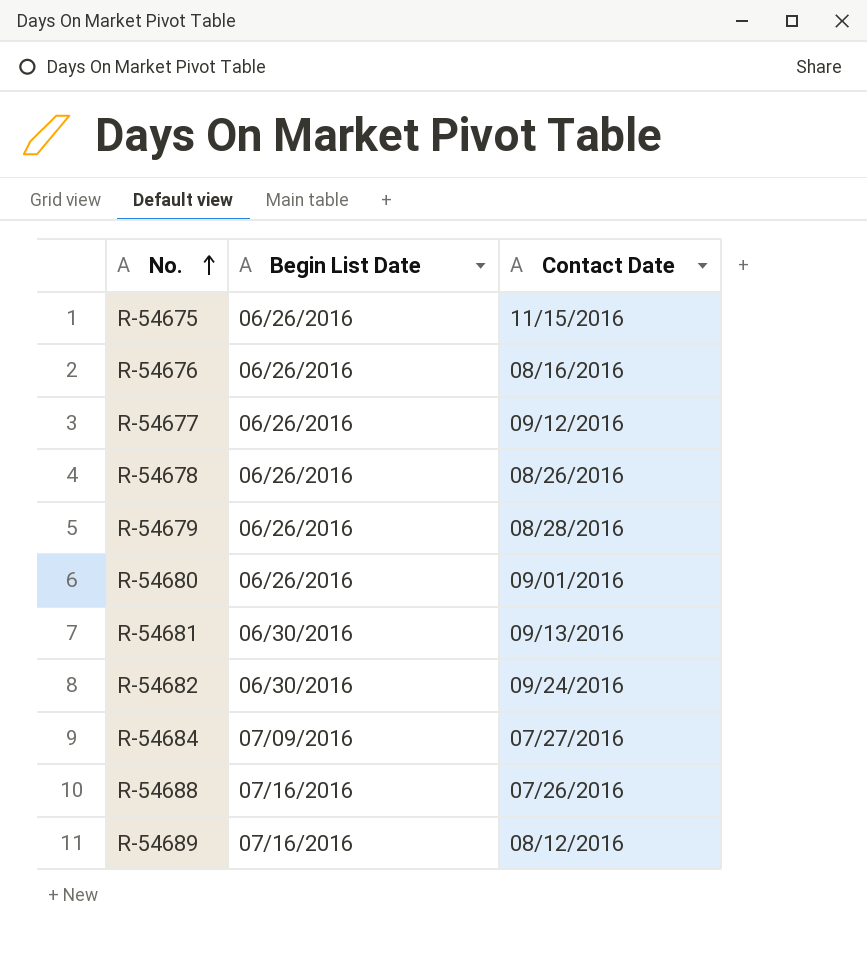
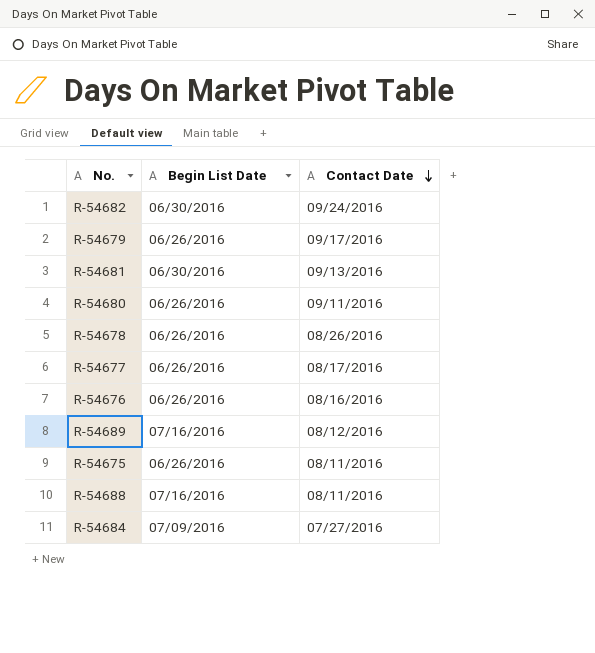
row order: No. ascending -> Contact Date descending
R-54679 | Contact Date: 08/28/2016 -> 09/17/2016
R-54680 | Contact Date: 09/01/2016 -> 09/11/2016
R-54677 | Contact Date: 09/12/2016 -> 08/17/2016
R-54675 | Contact Date: 11/15/2016 -> 08/11/2016
R-54688 | Contact Date: 07/26/2016 -> 08/11/2016

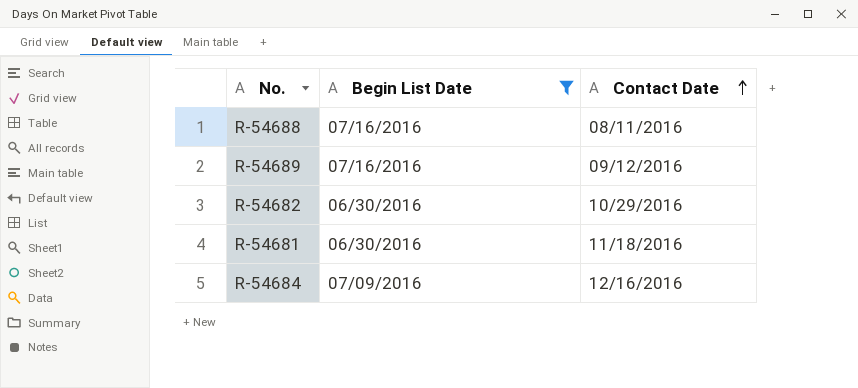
filter: none -> Begin List Date != 06/26/2016
row order: Contact Date descending -> Contact Date ascending
R-54689 | Contact Date: 08/12/2016 -> 09/12/2016
R-54682 | Contact Date: 09/24/2016 -> 10/29/2016
R-54681 | Contact Date: 09/13/2016 -> 11/18/2016
R-54684 | Contact Date: 07/27/2016 -> 12/16/2016

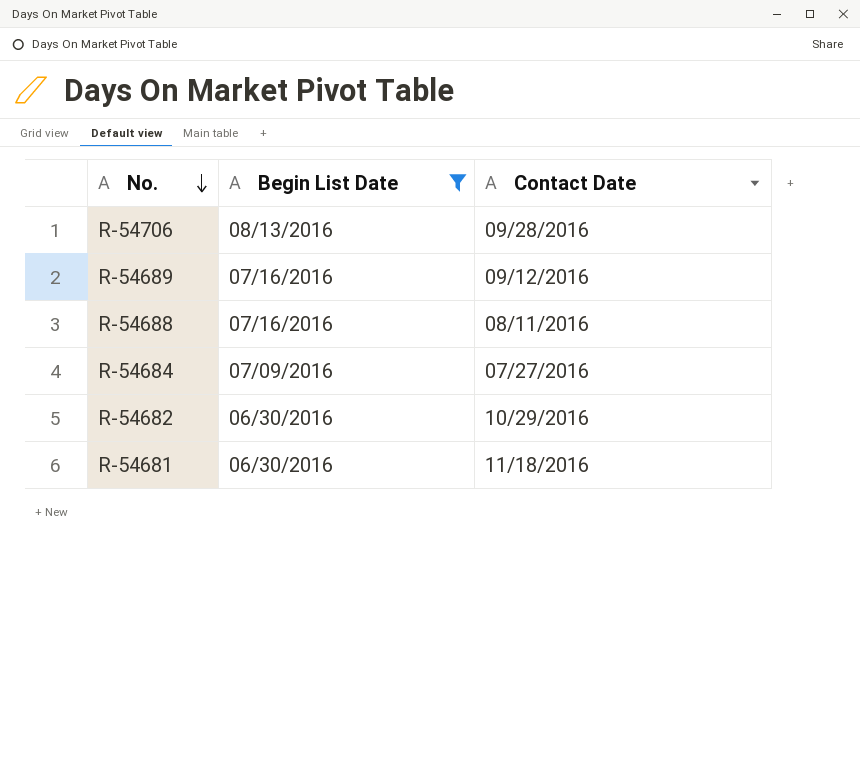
row order: Contact Date ascending -> No. descending
row R-54706: none -> 08/13/2016 | 09/28/2016
R-54684 | Contact Date: 12/16/2016 -> 07/27/2016

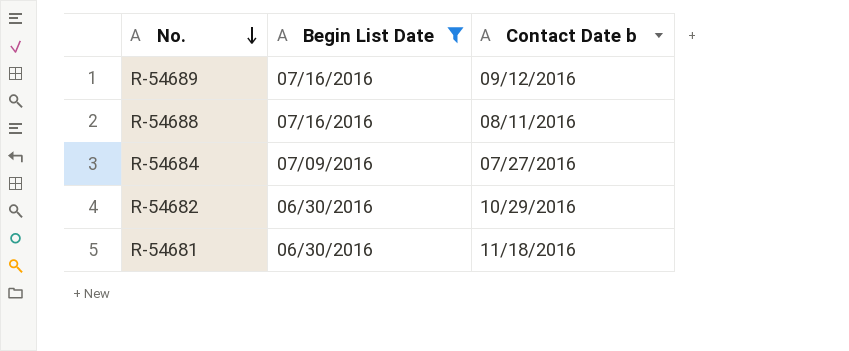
column name: Contact Date -> Contact Date b
row R-54706: 08/13/2016 | 09/28/2016 -> none

